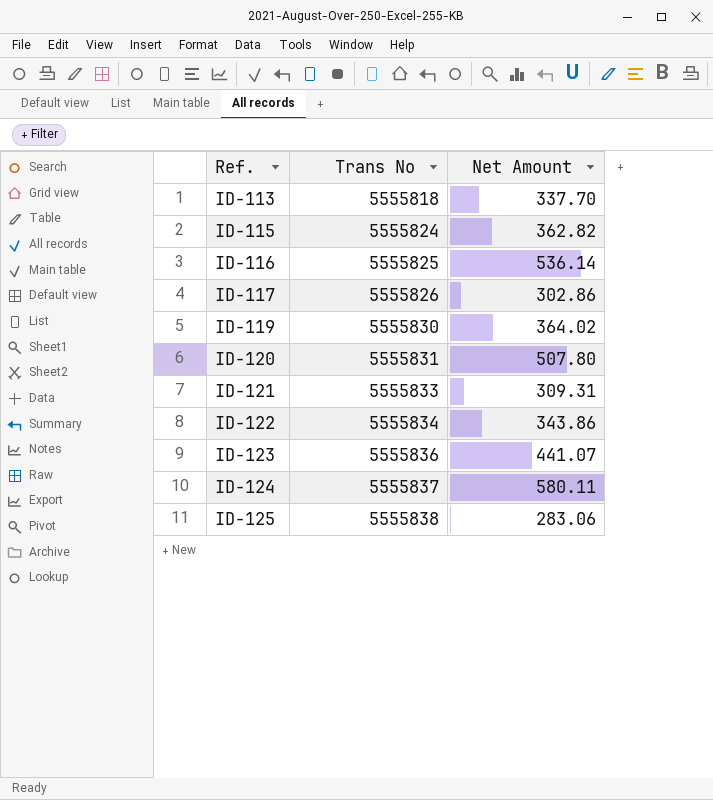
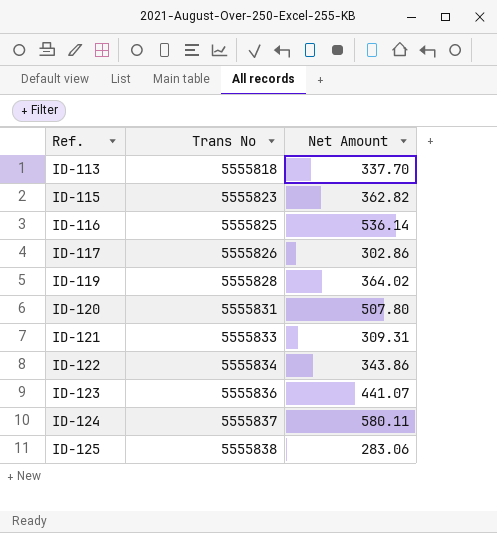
ID-115 | Trans No: 5555824 -> 5555823
ID-119 | Trans No: 5555830 -> 5555828

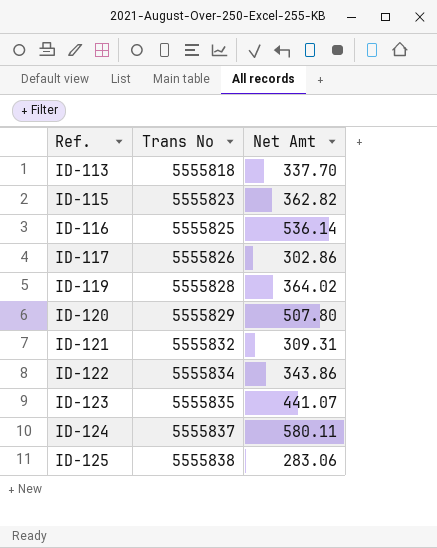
column name: Net Amount -> Net Amt
ID-120 | Trans No: 5555831 -> 5555829
ID-121 | Trans No: 5555833 -> 5555832
ID-123 | Trans No: 5555836 -> 5555835

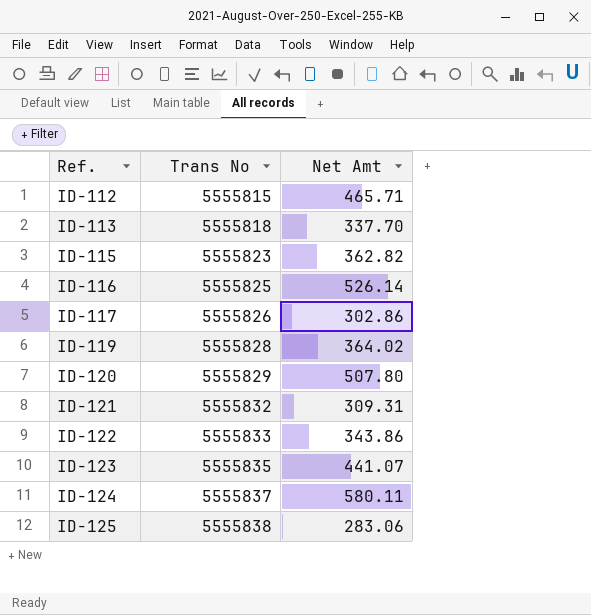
row ID-112: none -> 5555815 | 465.71
ID-116 | Net Amt: 536.14 -> 526.14
ID-122 | Trans No: 5555834 -> 5555833

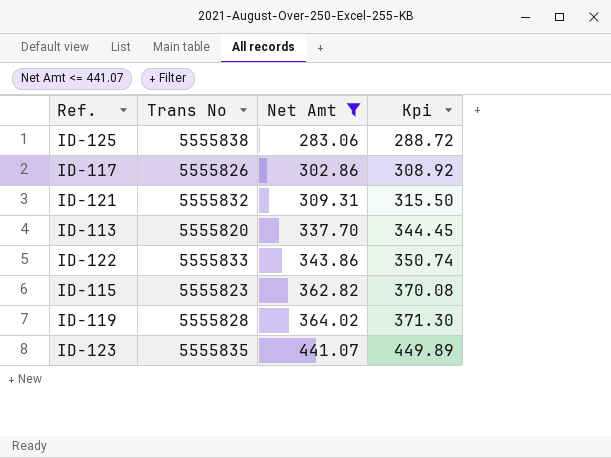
filter: none -> Net Amt <= 441.07
row order: Ref. ascending -> Net Amt ascending
column Kpi | formula: none -> [Net Amt] * 1.02
ID-113 | Trans No: 5555818 -> 5555820

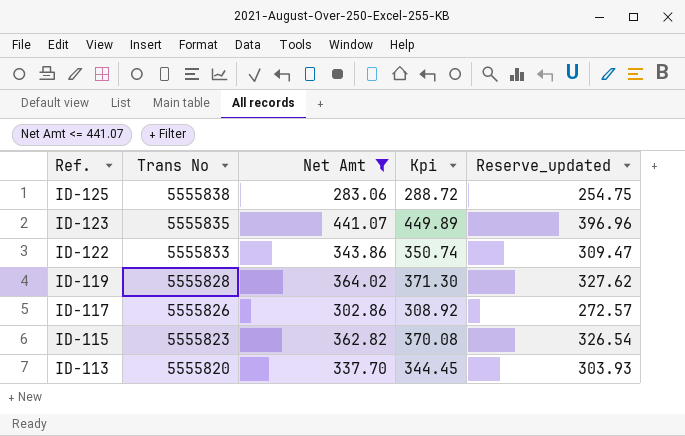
row order: Net Amt ascending -> Ref. descending
column Reserve_updated | formula: none -> [Net Amt] * 0.9
row ID-121: 5555832 | 309.31 | 315.50 -> none

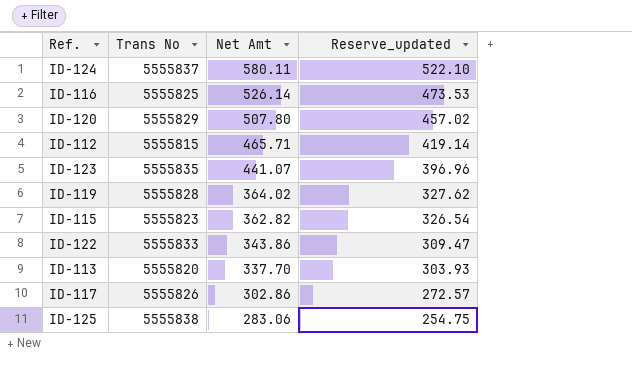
filter: Net Amt <= 441.07 -> none
row order: Ref. descending -> Net Amt descending
column Kpi | formula: [Net Amt] * 1.02 -> none

